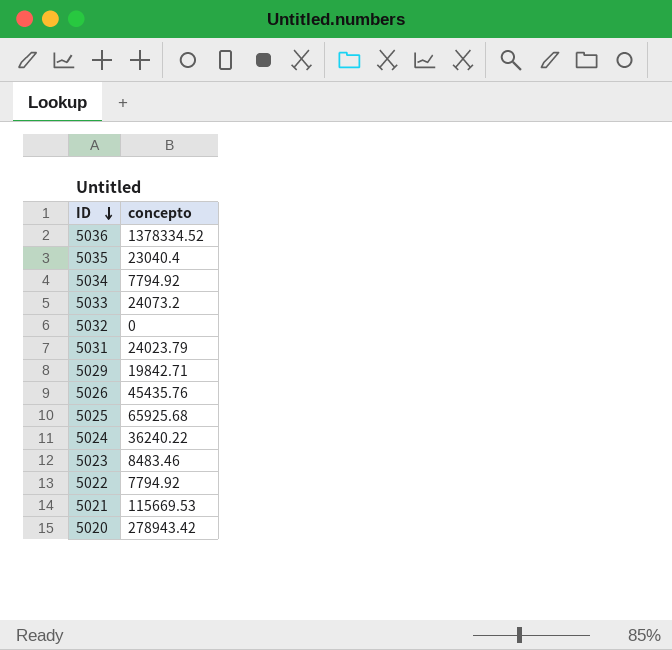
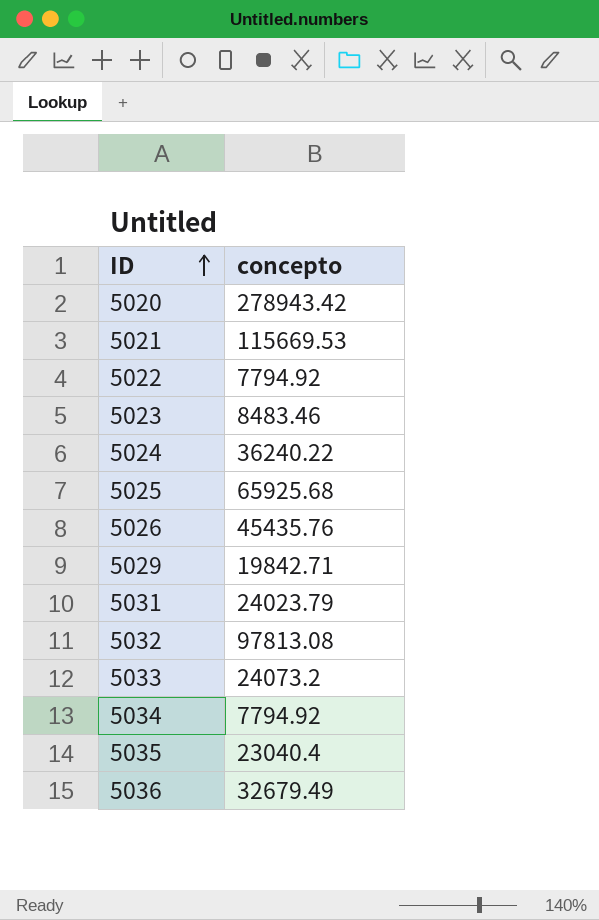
row order: ID descending -> ID ascending
5032 | concepto: 0 -> 97813.08
5036 | concepto: 1378334.52 -> 32679.49

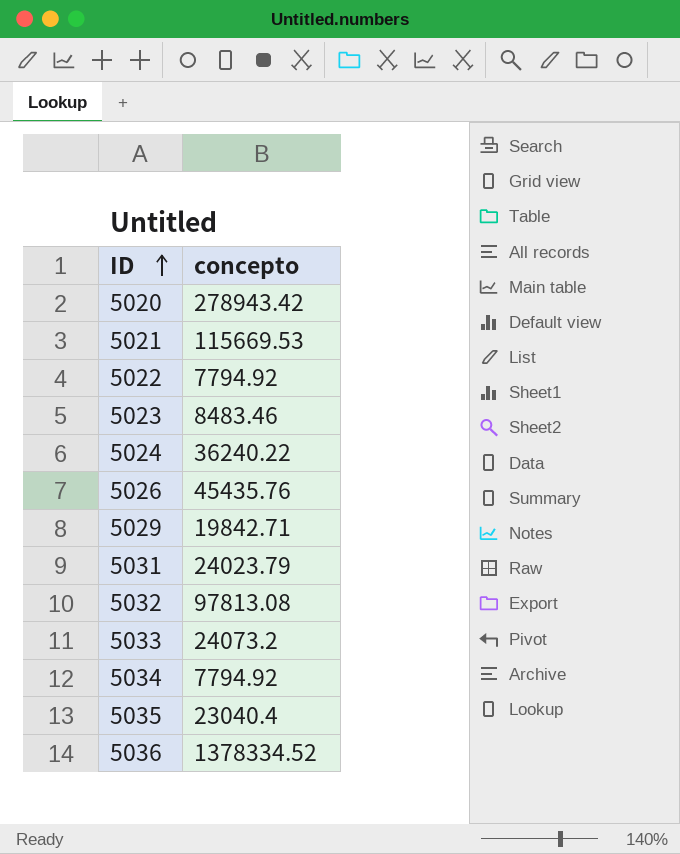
row 5025: 65925.68 -> none
5036 | concepto: 32679.49 -> 1378334.52

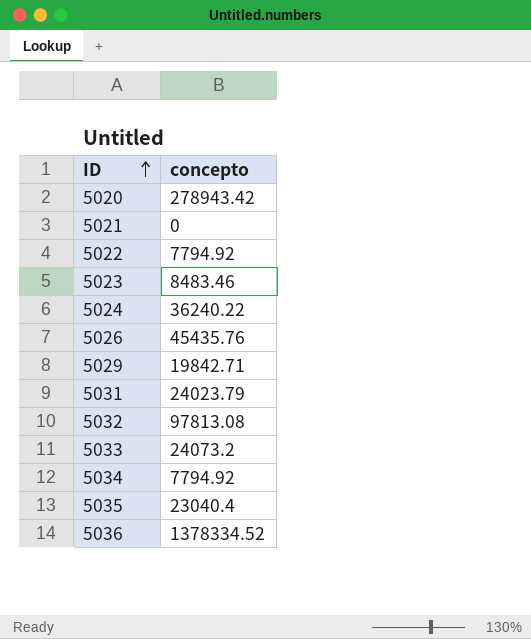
5021 | concepto: 115669.53 -> 0

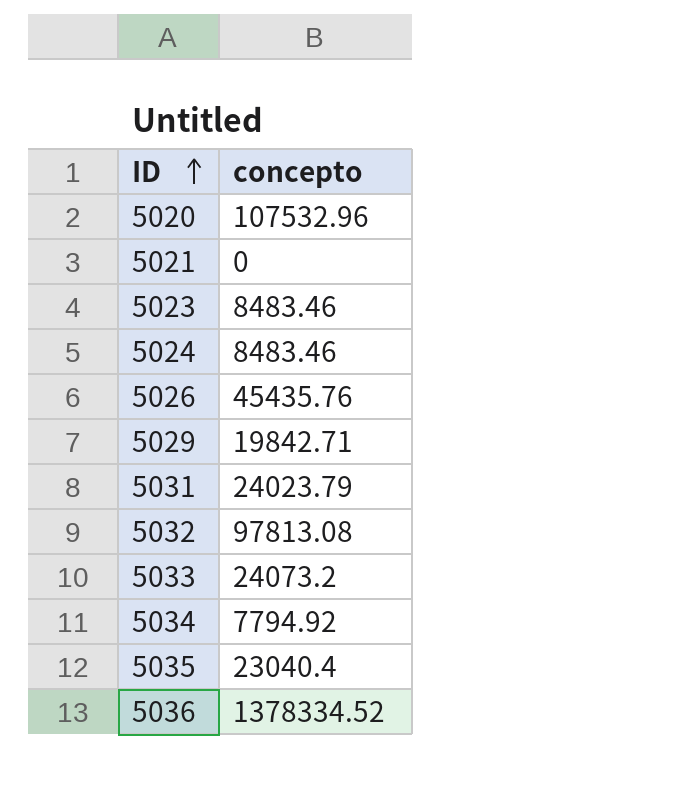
row 5022: 7794.92 -> none
5020 | concepto: 278943.42 -> 107532.96
5024 | concepto: 36240.22 -> 8483.46

